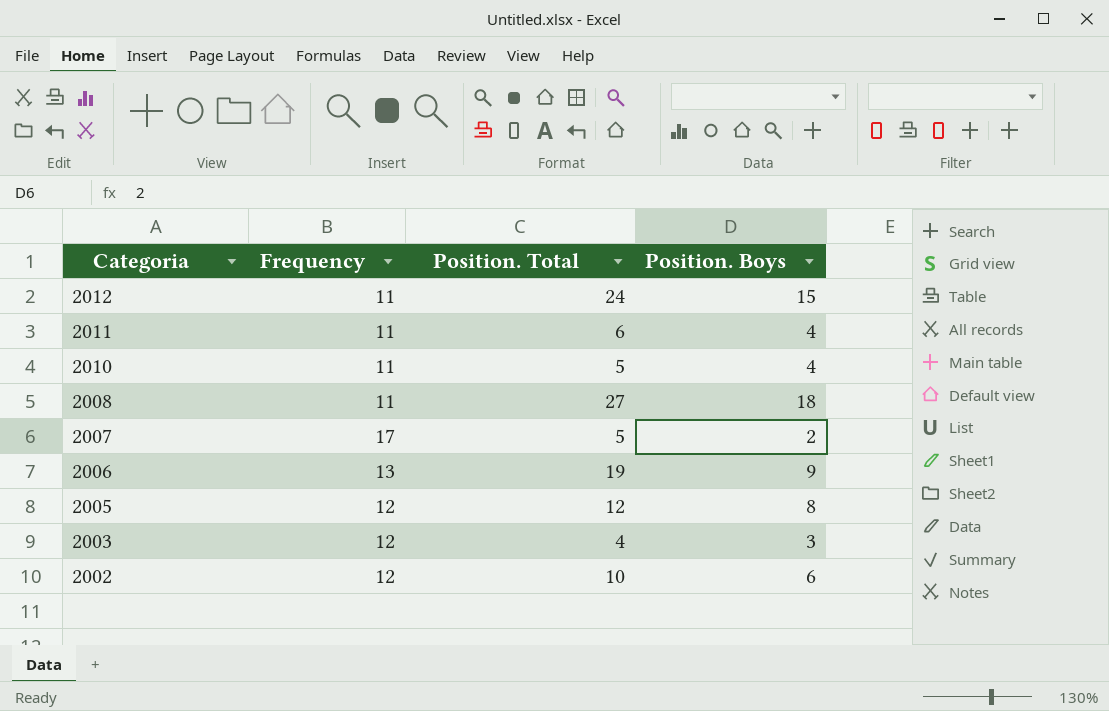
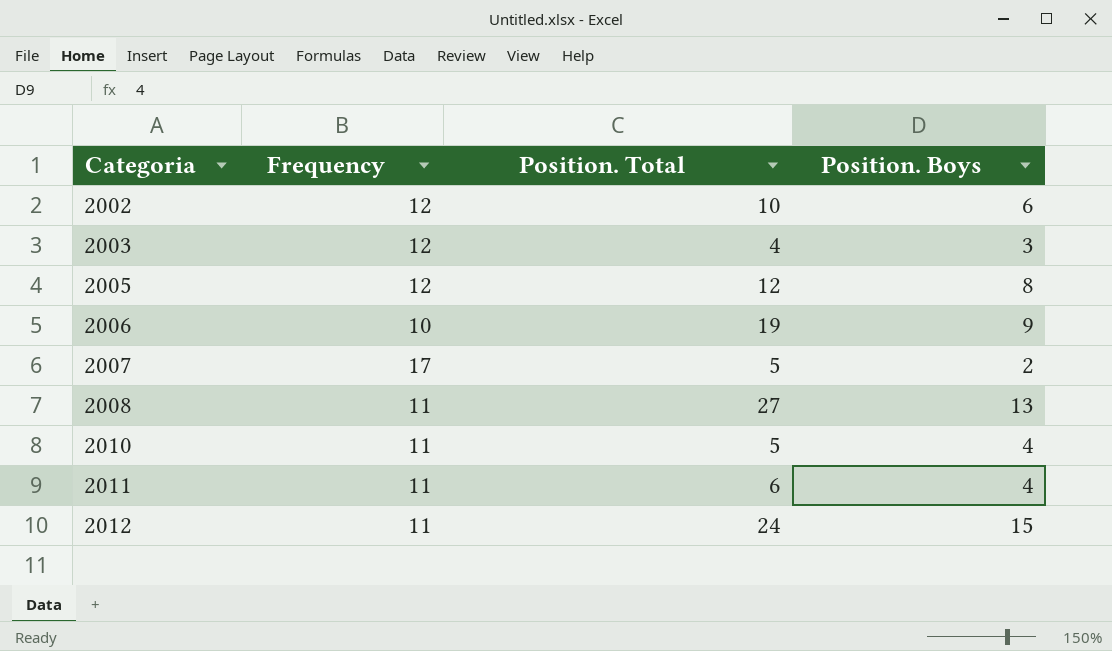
row order: Categoria descending -> Categoria ascending
2006 | Frequency: 13 -> 10
2008 | Position. Boys: 18 -> 13

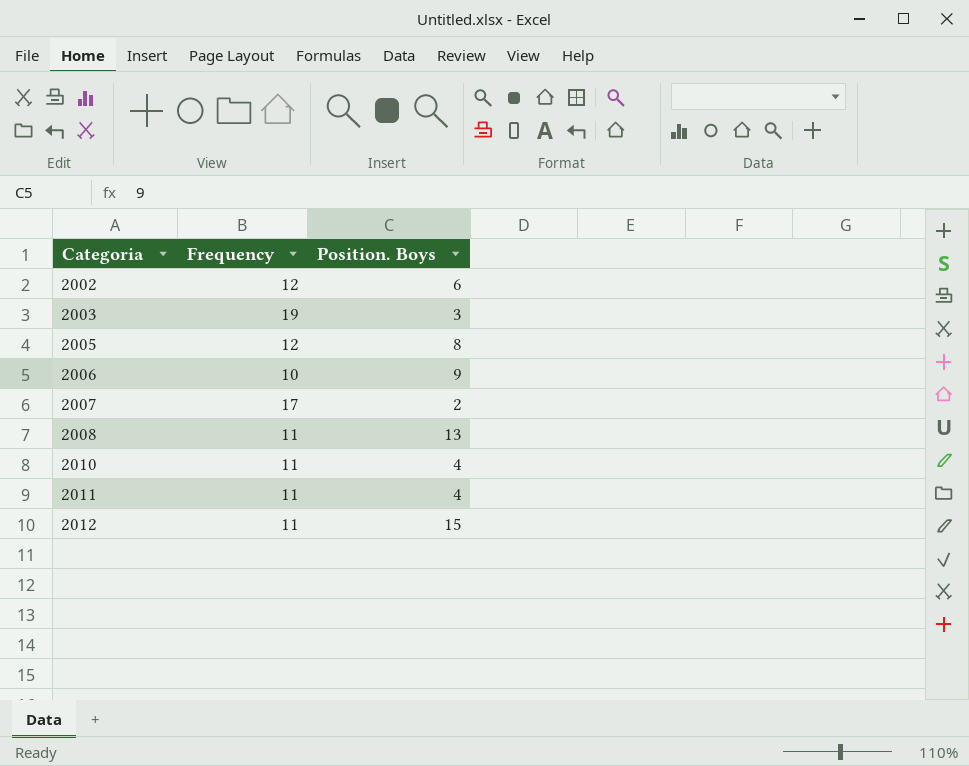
column Position. Total | position: 3 -> none
2003 | Frequency: 12 -> 19

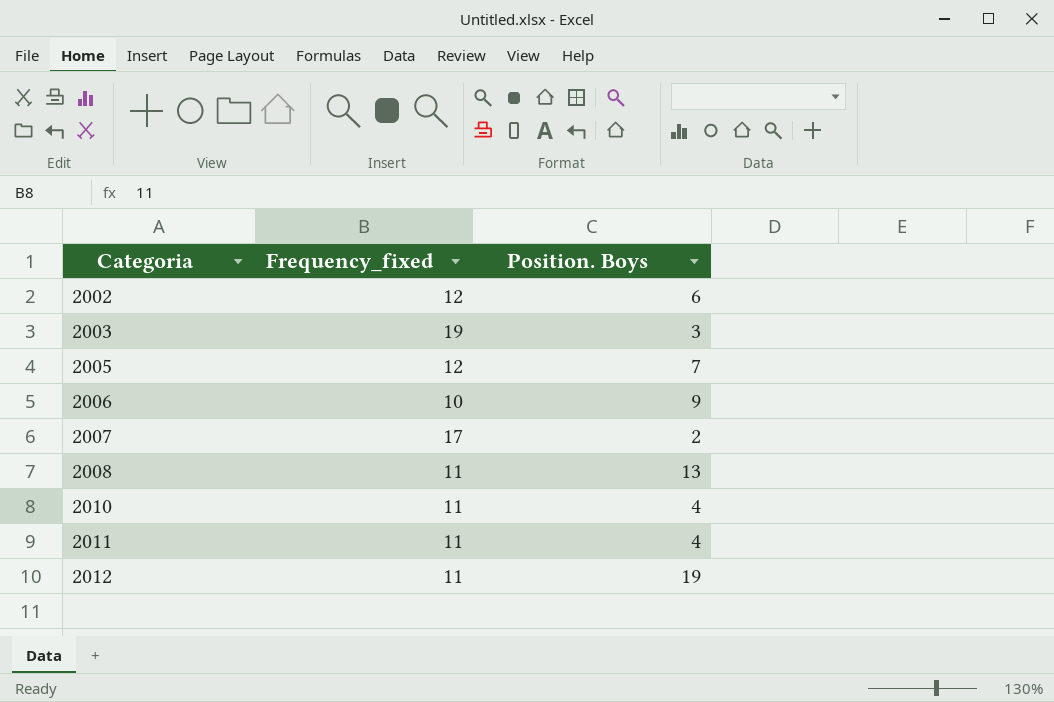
column name: Frequency -> Frequency_fixed
2005 | Position. Boys: 8 -> 7
2012 | Position. Boys: 15 -> 19

